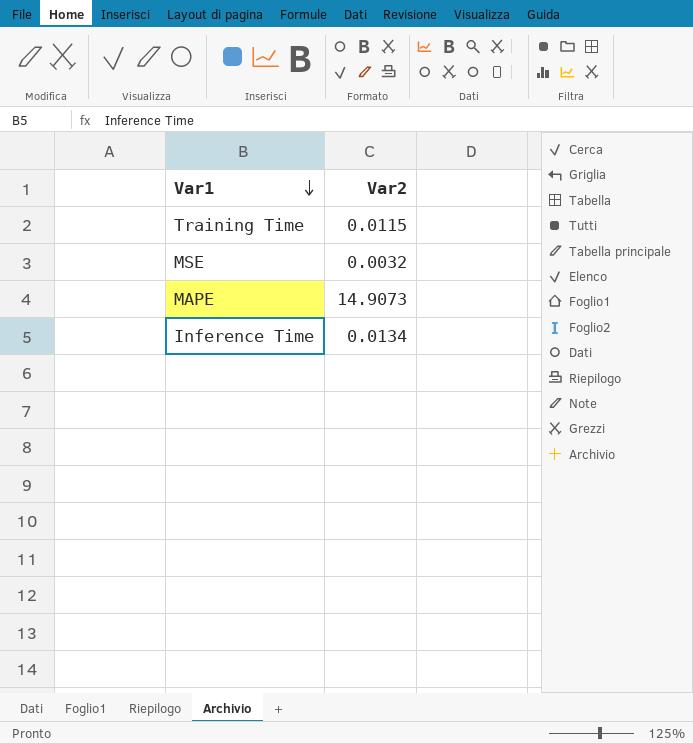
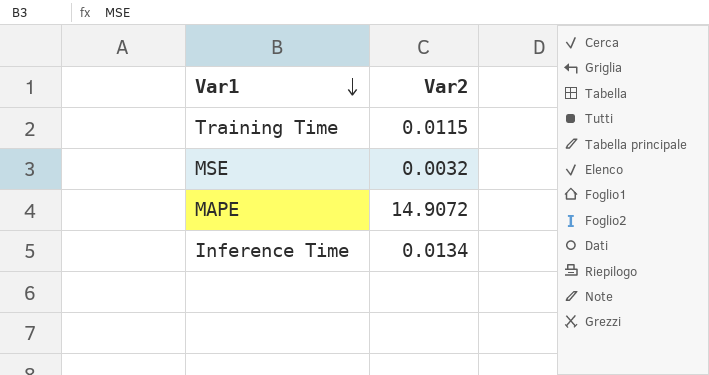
MAPE | Var2: 14.9073 -> 14.9072

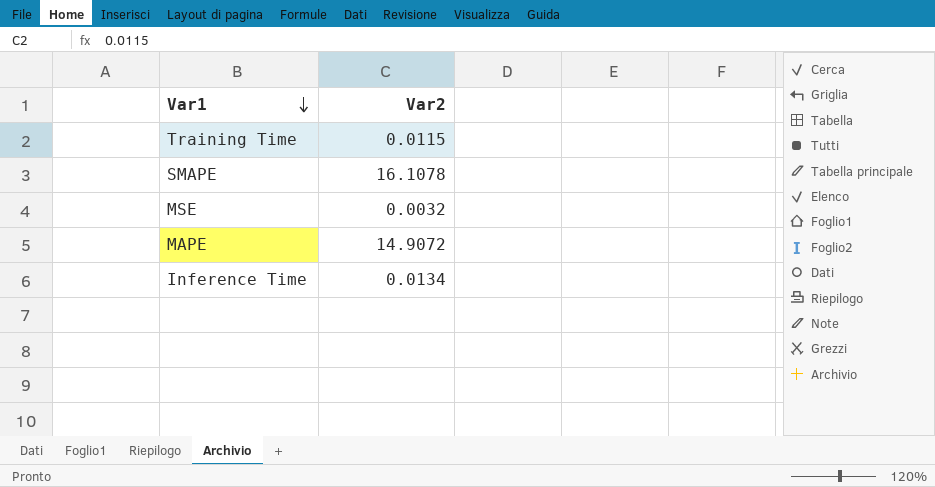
row SMAPE: none -> 16.1078

